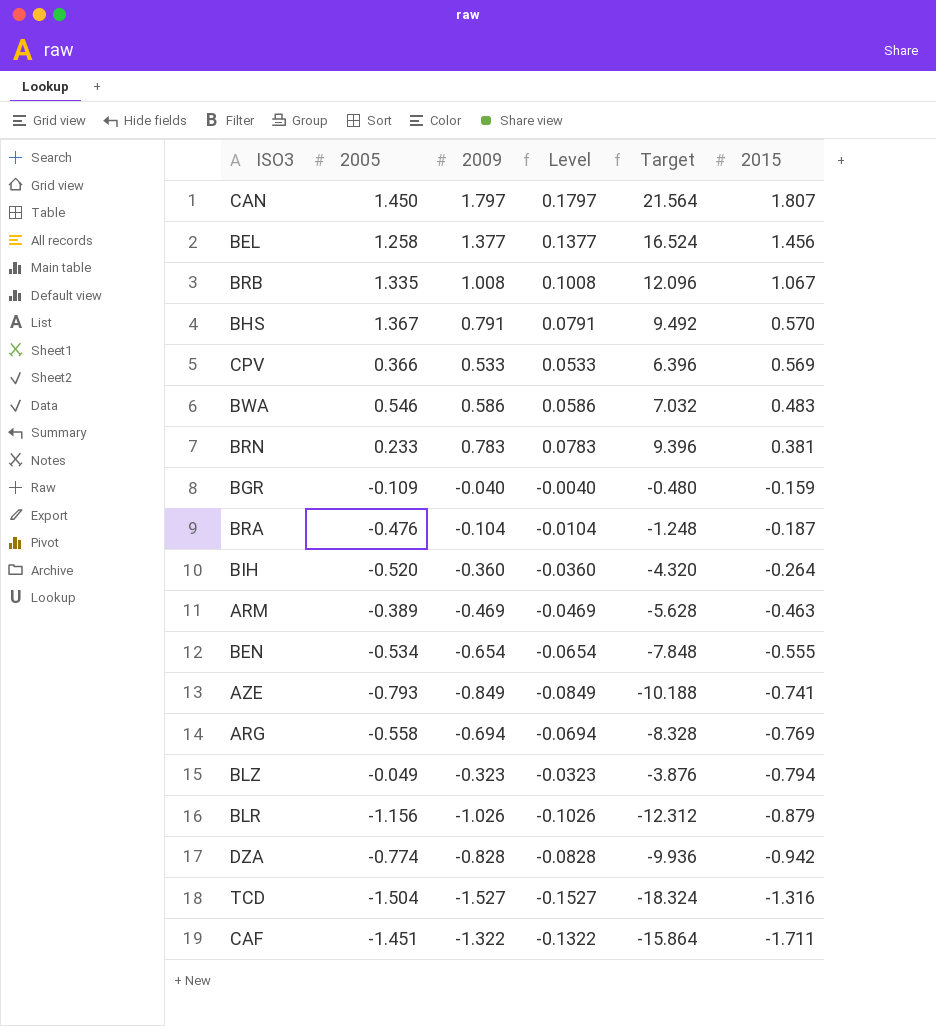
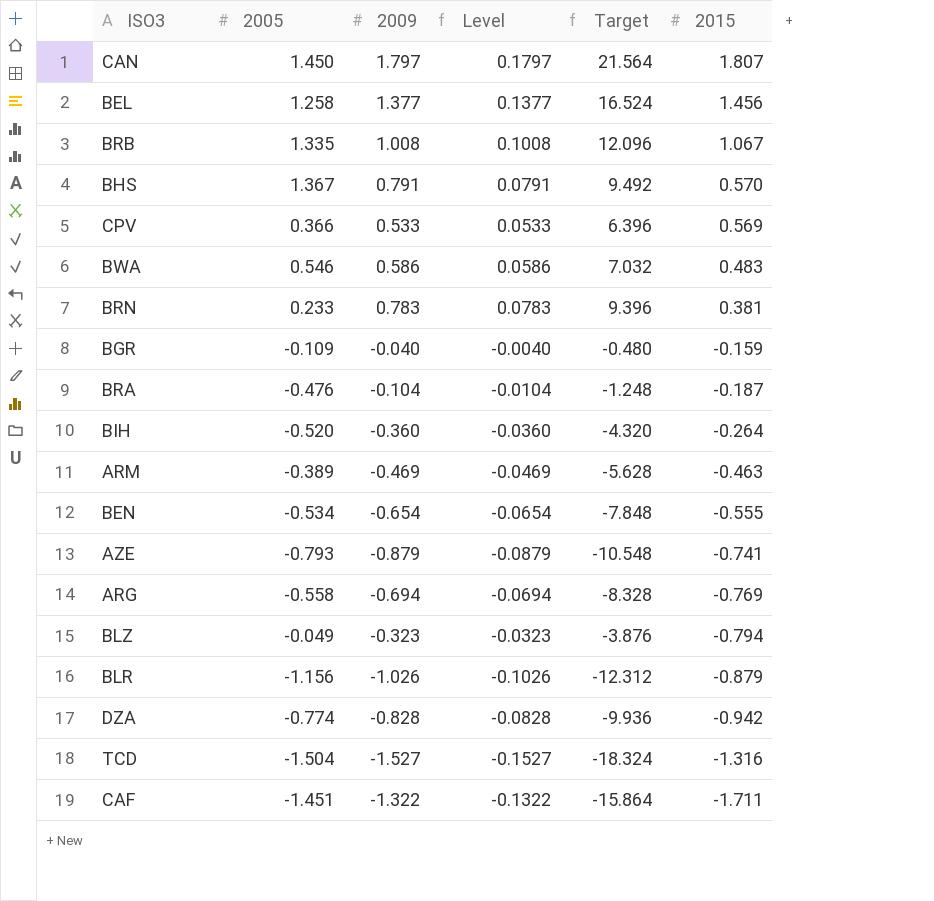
AZE | 2009: -0.849 -> -0.879
AZE | Level: -0.0849 -> -0.0879
AZE | Target: -10.188 -> -10.548

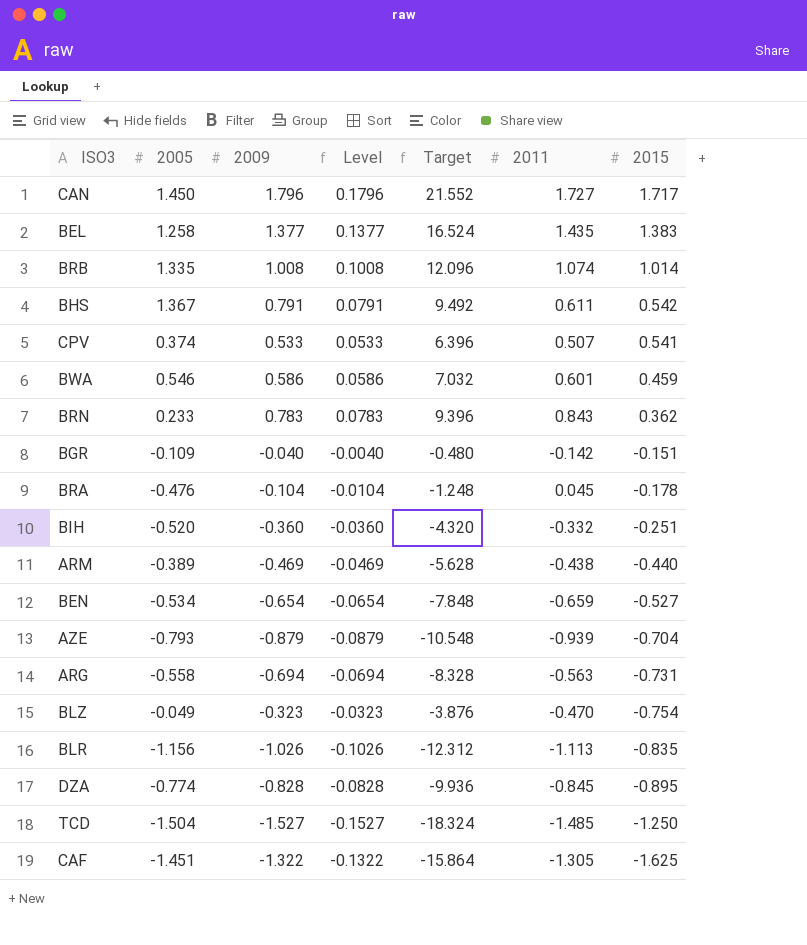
column 2011 | position: none -> 6
CAN | 2009: 1.797 -> 1.796
CAN | Level: 0.1797 -> 0.1796
CAN | Target: 21.564 -> 21.552
CAN | 2015: 1.807 -> 1.717
BEL | 2015: 1.456 -> 1.383
BRB | 2015: 1.067 -> 1.014
BHS | 2015: 0.570 -> 0.542
CPV | 2005: 0.366 -> 0.374
CPV | 2015: 0.569 -> 0.541
BWA | 2015: 0.483 -> 0.459
BRN | 2015: 0.381 -> 0.362
BGR | 2015: -0.159 -> -0.151
BRA | 2015: -0.187 -> -0.178
BIH | 2015: -0.264 -> -0.251
ARM | 2015: -0.463 -> -0.440
BEN | 2015: -0.555 -> -0.527
AZE | 2015: -0.741 -> -0.704
ARG | 2015: -0.769 -> -0.731
BLZ | 2015: -0.794 -> -0.754
BLR | 2015: -0.879 -> -0.835
DZA | 2015: -0.942 -> -0.895
TCD | 2015: -1.316 -> -1.250
CAF | 2015: -1.711 -> -1.625

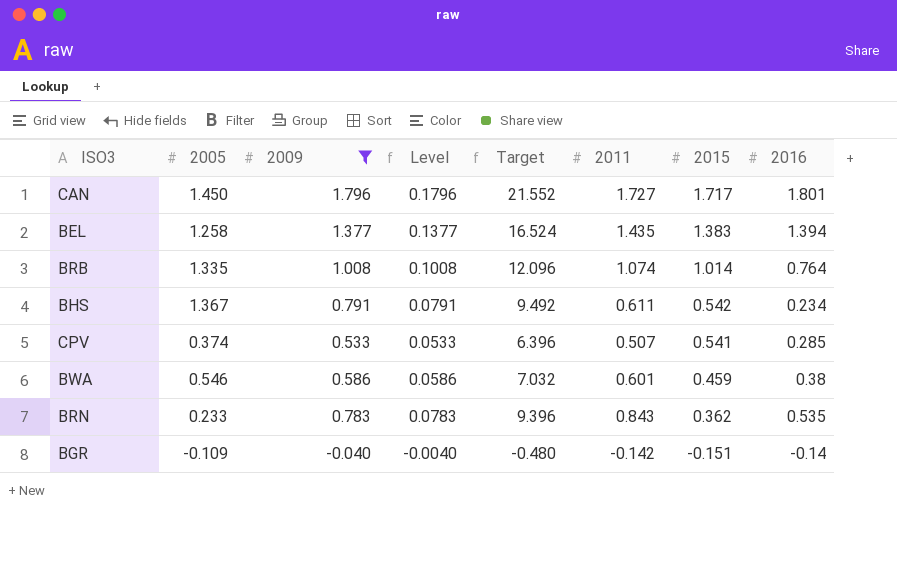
filter: none -> 2009 >= -0.040
column 2016 | position: none -> 8

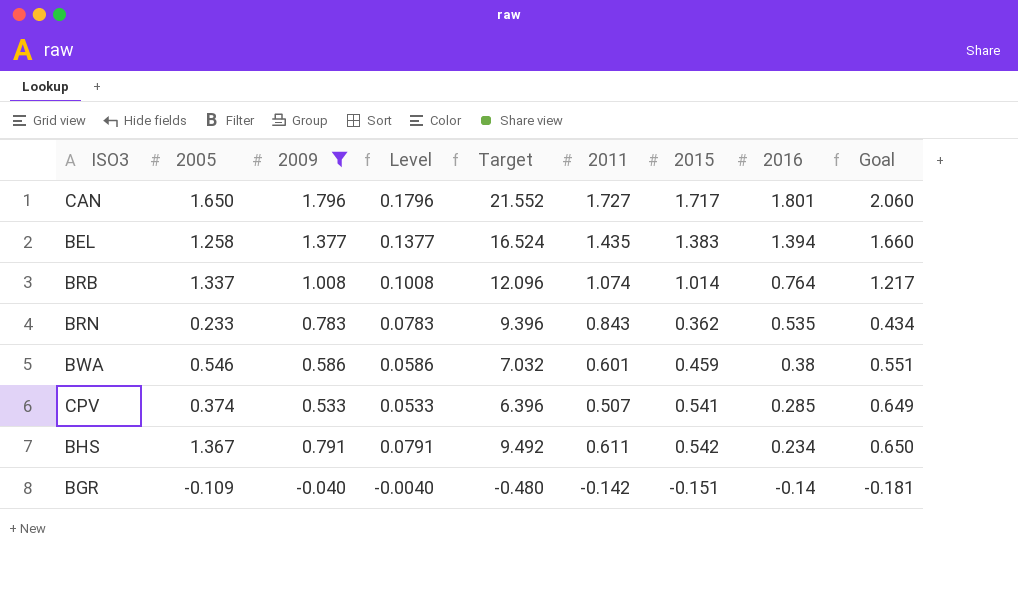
row order: 2015 descending -> 2016 descending
column Goal | formula: none -> [2015] * 1.2
CAN | 2005: 1.450 -> 1.650
BRB | 2005: 1.335 -> 1.337

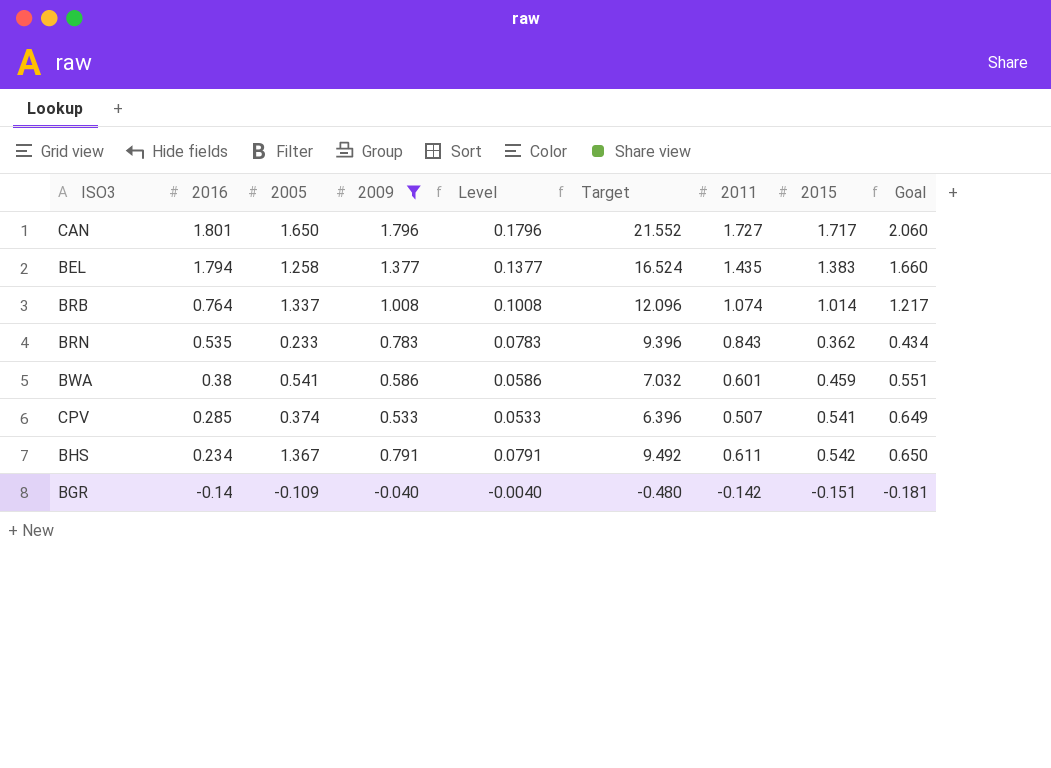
column 2016 | position: 8 -> 2
BEL | 2016: 1.394 -> 1.794
BWA | 2005: 0.546 -> 0.541

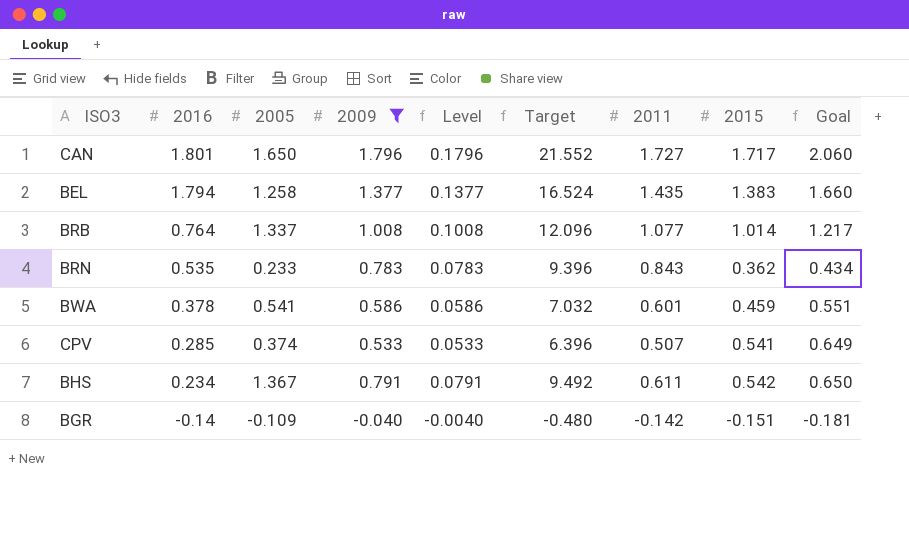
BRB | 2011: 1.074 -> 1.077
BWA | 2016: 0.38 -> 0.378

